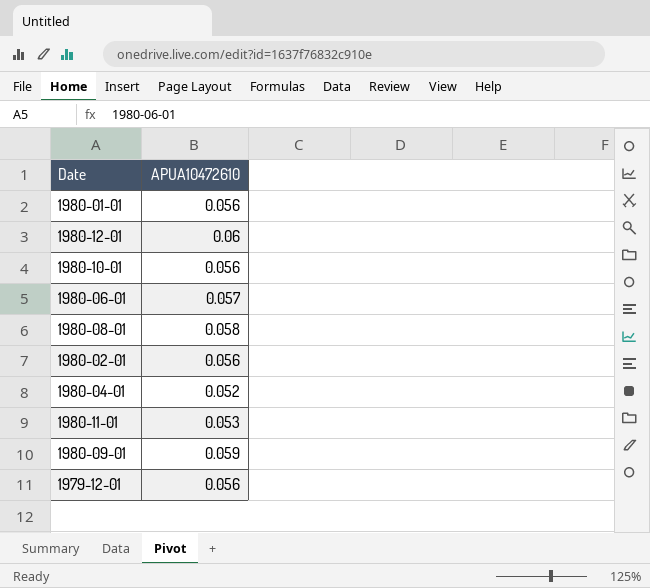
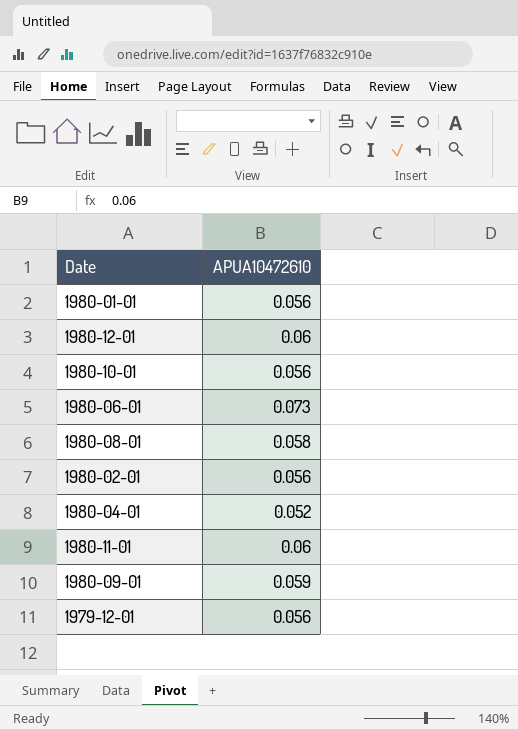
1980-06-01 | APUA10472610: 0.057 -> 0.073
1980-11-01 | APUA10472610: 0.053 -> 0.06

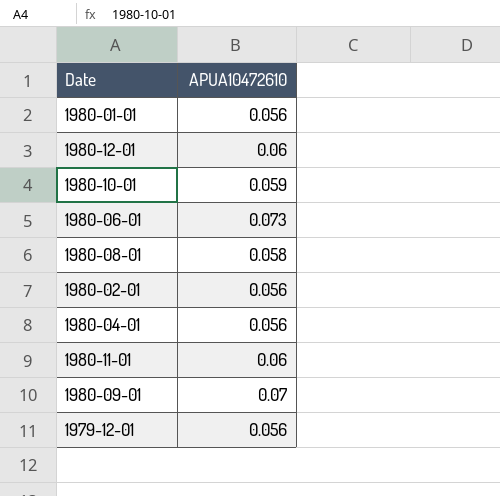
1980-10-01 | APUA10472610: 0.056 -> 0.059
1980-04-01 | APUA10472610: 0.052 -> 0.056
1980-09-01 | APUA10472610: 0.059 -> 0.07

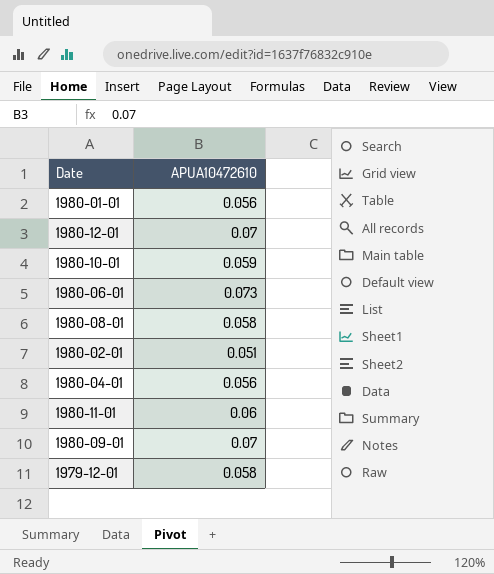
1980-12-01 | APUA10472610: 0.06 -> 0.07
1980-02-01 | APUA10472610: 0.056 -> 0.051
1979-12-01 | APUA10472610: 0.056 -> 0.058

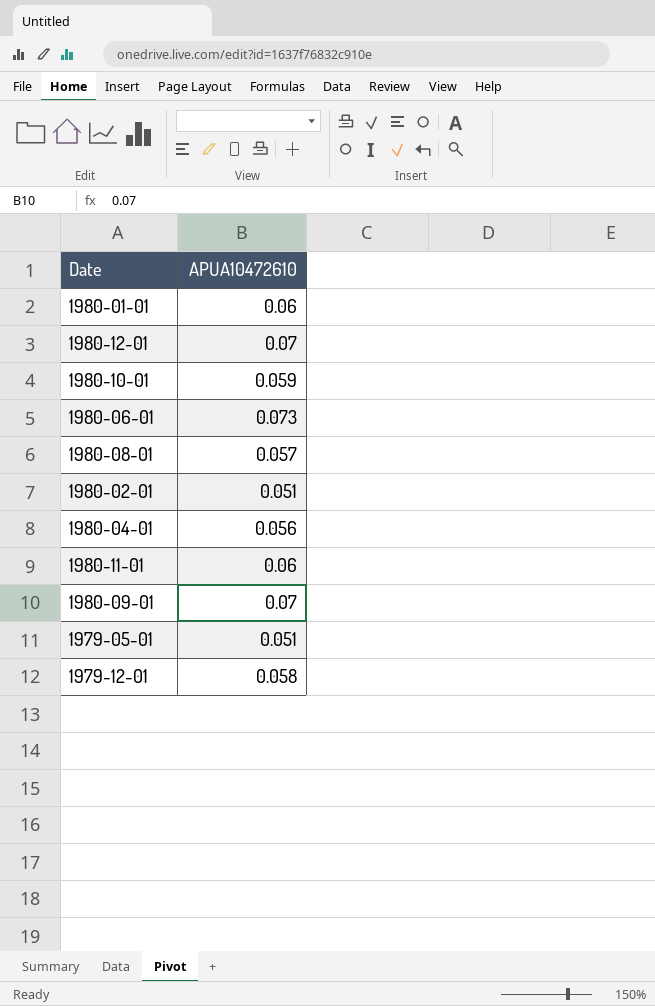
1980-01-01 | APUA10472610: 0.056 -> 0.06
1980-08-01 | APUA10472610: 0.058 -> 0.057
row 1979-05-01: none -> 0.051

